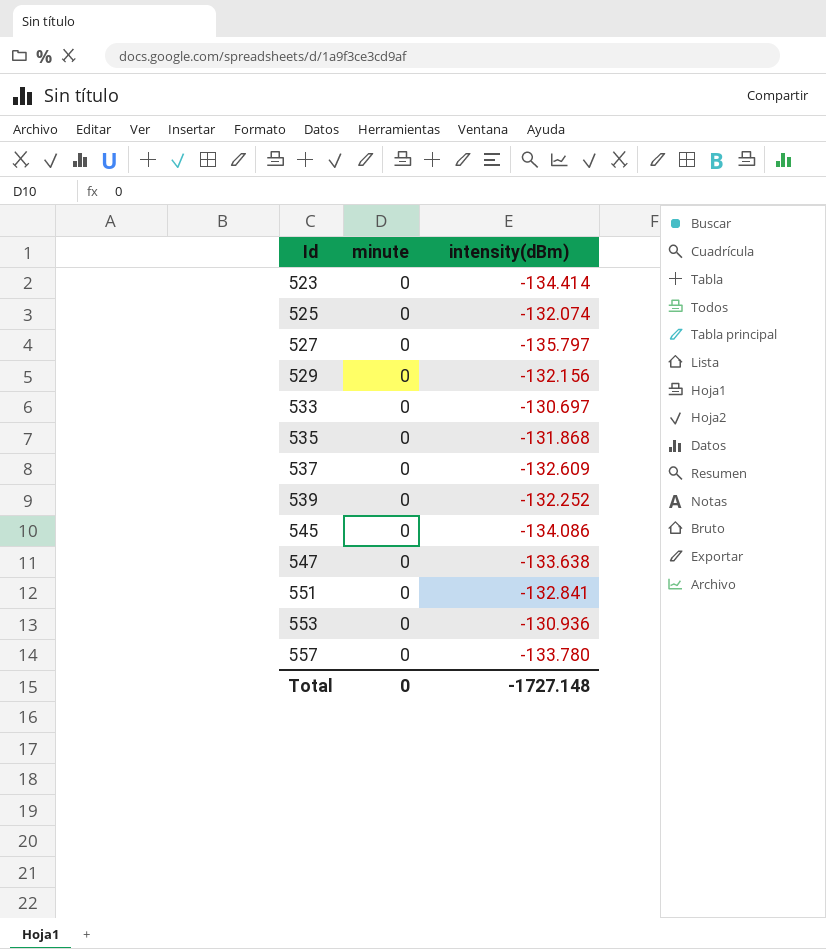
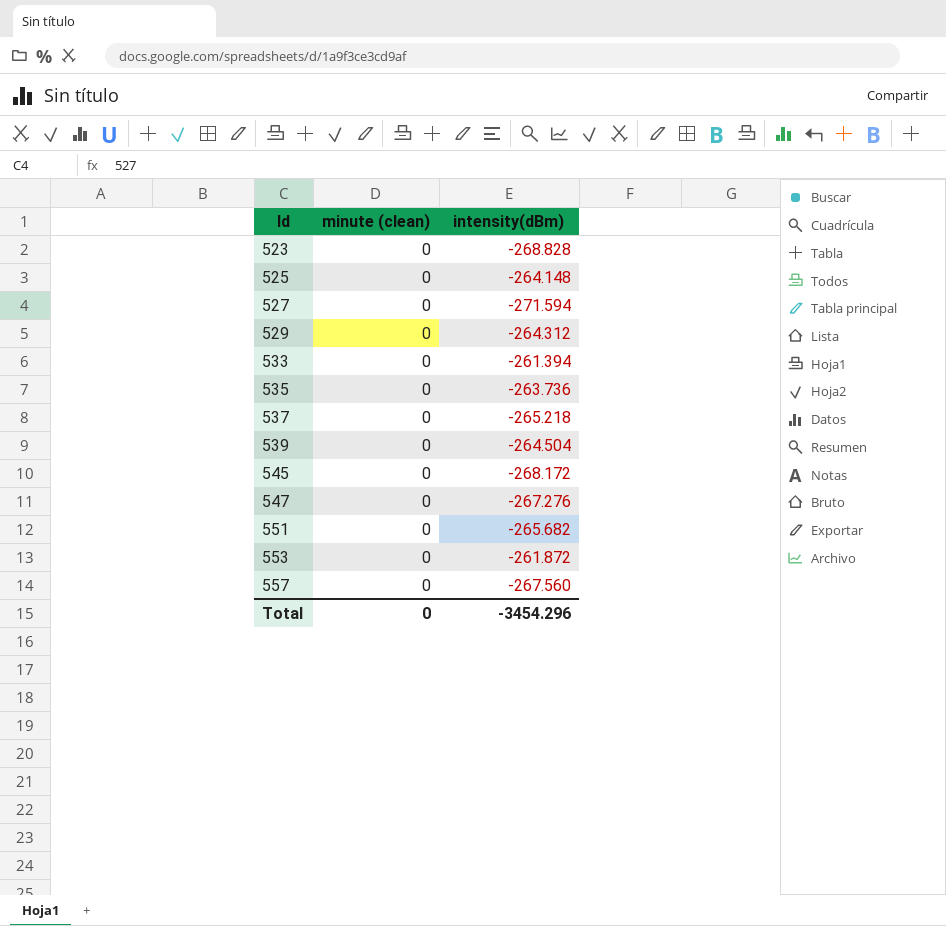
column name: minute -> minute (clean)
523 | intensity(dBm): -134.414 -> -268.828
525 | intensity(dBm): -132.074 -> -264.148
527 | intensity(dBm): -135.797 -> -271.594
529 | intensity(dBm): -132.156 -> -264.312
533 | intensity(dBm): -130.697 -> -261.394
535 | intensity(dBm): -131.868 -> -263.736
537 | intensity(dBm): -132.609 -> -265.218
539 | intensity(dBm): -132.252 -> -264.504
545 | intensity(dBm): -134.086 -> -268.172
547 | intensity(dBm): -133.638 -> -267.276
551 | intensity(dBm): -132.841 -> -265.682
553 | intensity(dBm): -130.936 -> -261.872
557 | intensity(dBm): -133.780 -> -267.560
Total | intensity(dBm): -1727.148 -> -3454.296

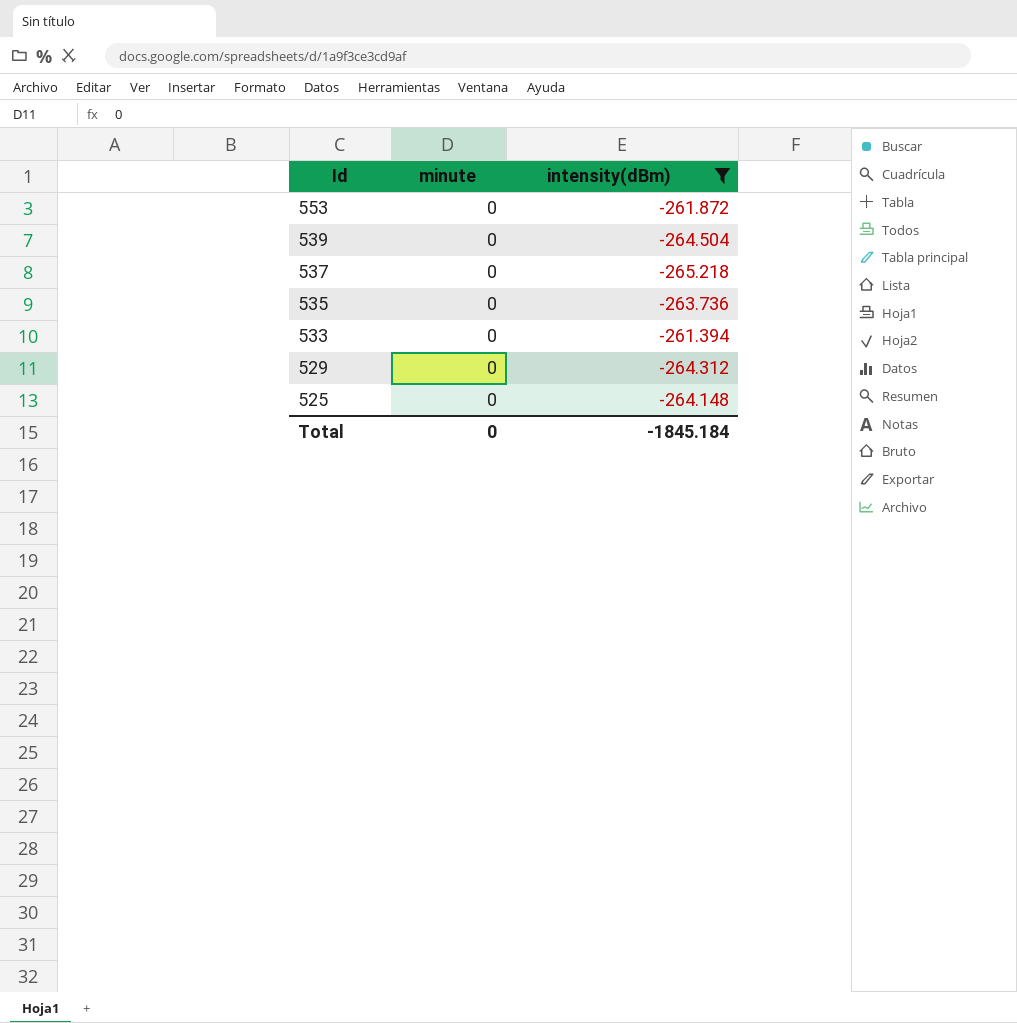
filter: none -> intensity(dBm) >= -265.218
row order: Id ascending -> Id descending
column name: minute (clean) -> minute
Total | intensity(dBm): -3454.296 -> -1845.184

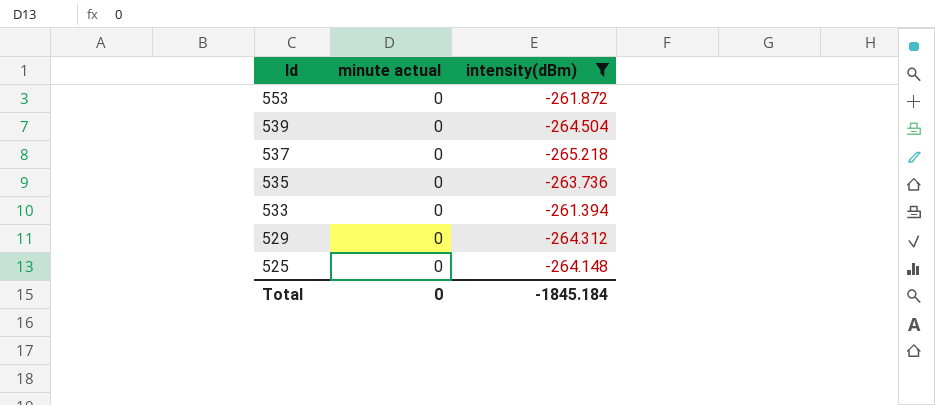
column name: minute -> minute actual

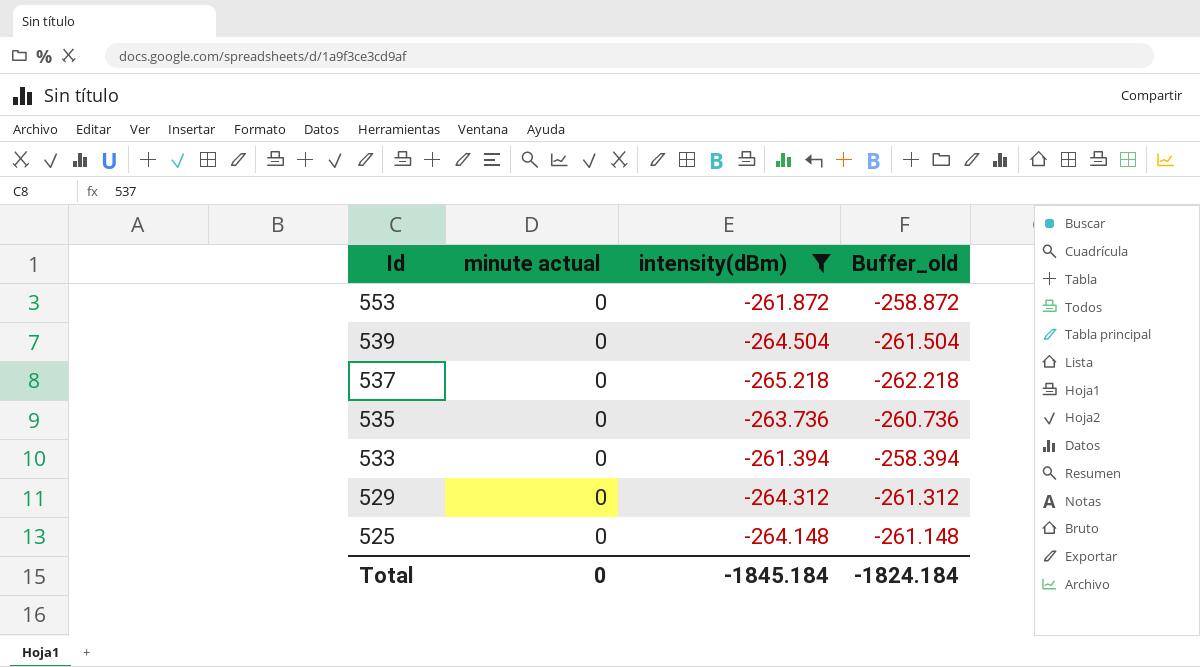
column Buffer_old | formula: none -> [intensity(dBm)] + 3

